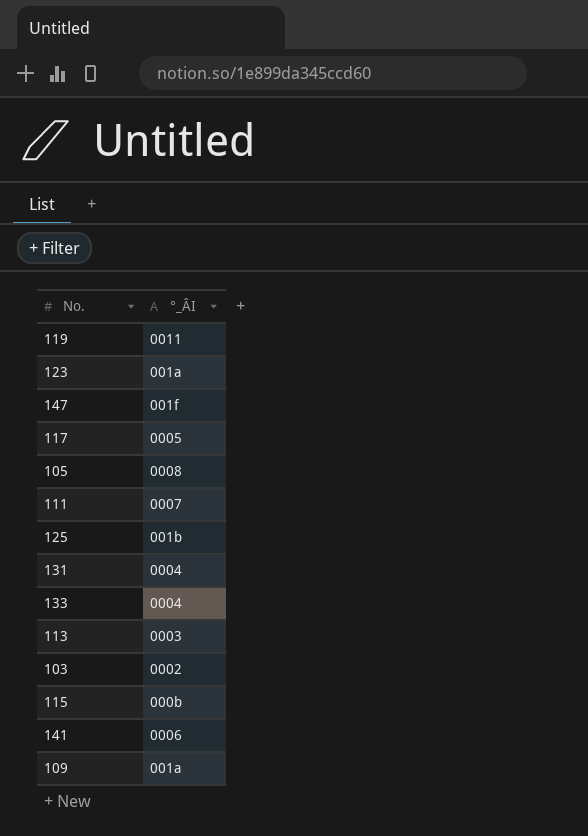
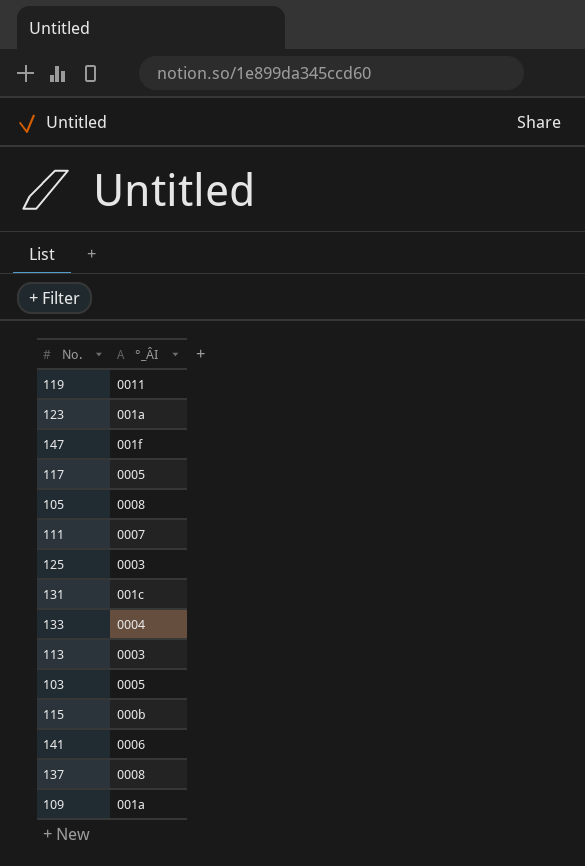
125 | °_ÂI: 001b -> 0003
131 | °_ÂI: 0004 -> 001c
103 | °_ÂI: 0002 -> 0005
row 137: none -> 0008

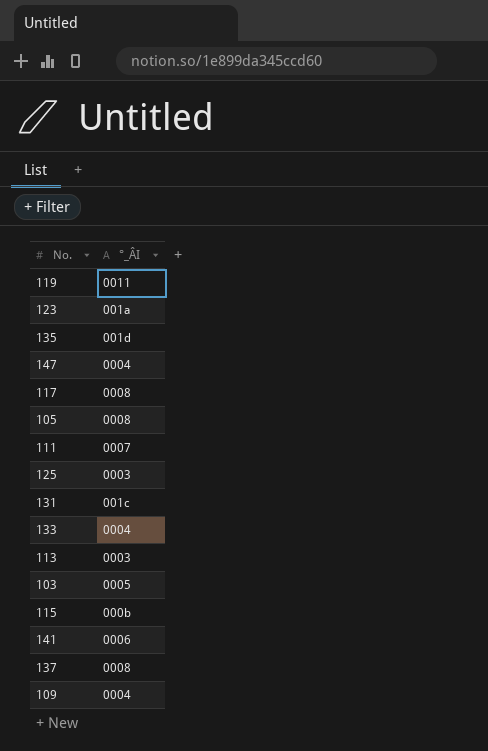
row 135: none -> 001d
147 | °_ÂI: 001f -> 0004
117 | °_ÂI: 0005 -> 0008
109 | °_ÂI: 001a -> 0004

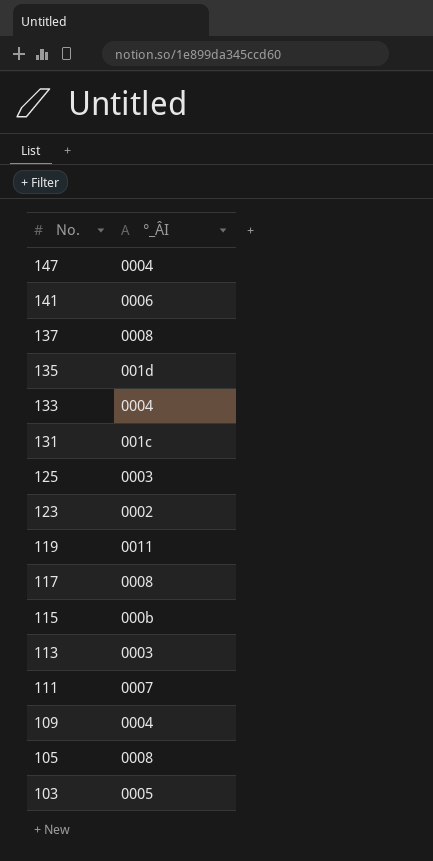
row order: none -> No. descending
123 | °_ÂI: 001a -> 0002

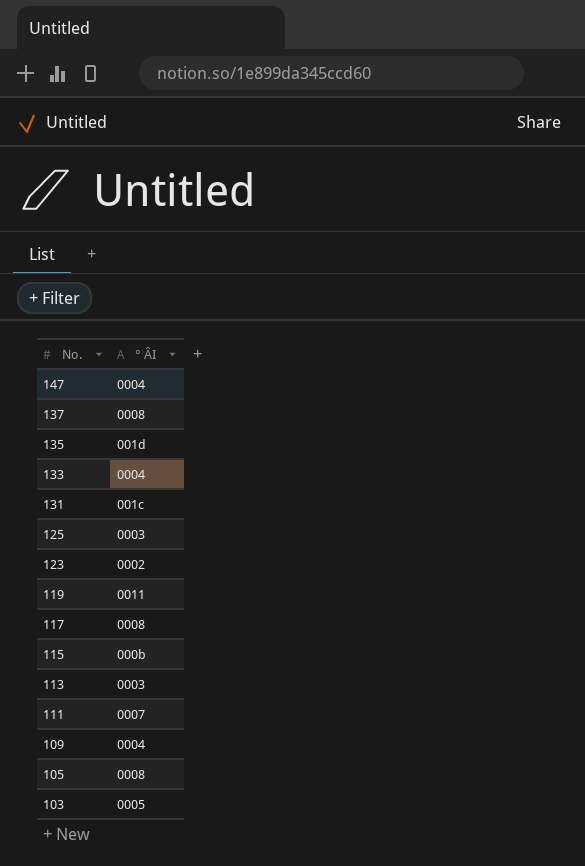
column name: °_ÂI -> ° ÂI
row 141: 0006 -> none

